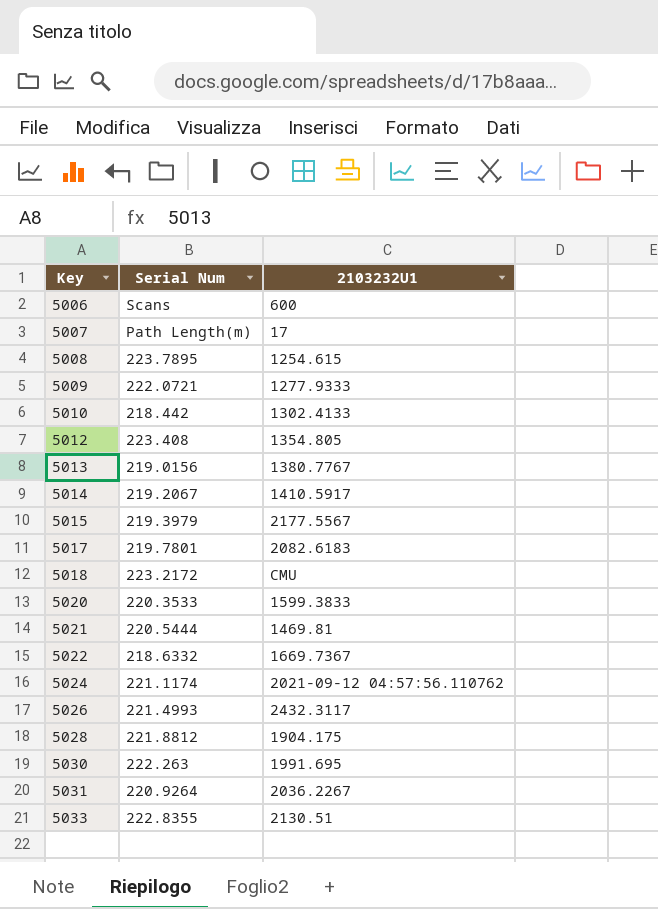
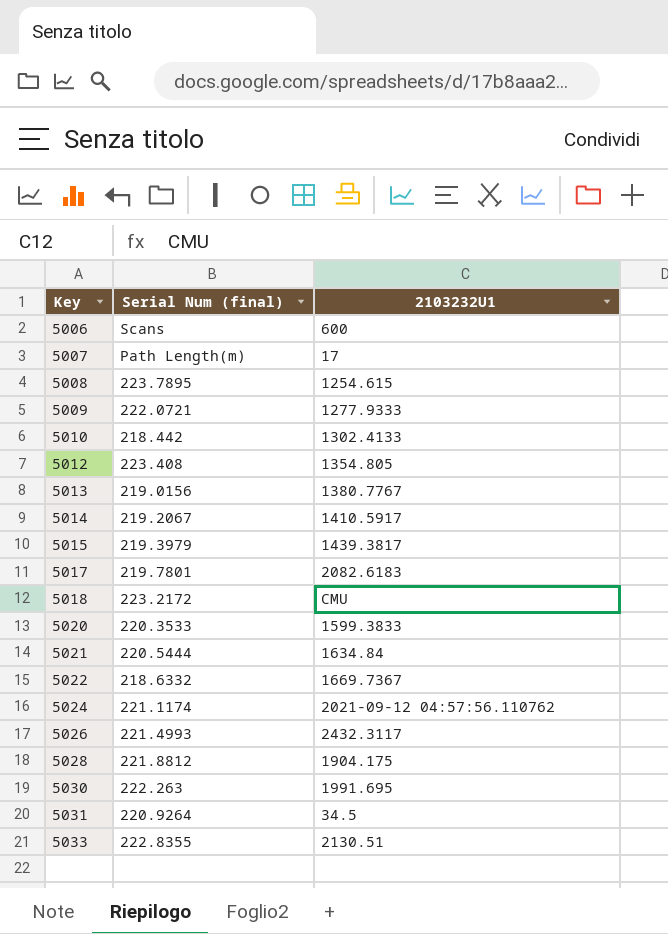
column name: Serial Num -> Serial Num (final)
5015 | 2103232U1: 2177.5567 -> 1439.3817
5021 | 2103232U1: 1469.81 -> 1634.84
5031 | 2103232U1: 2036.2267 -> 34.5

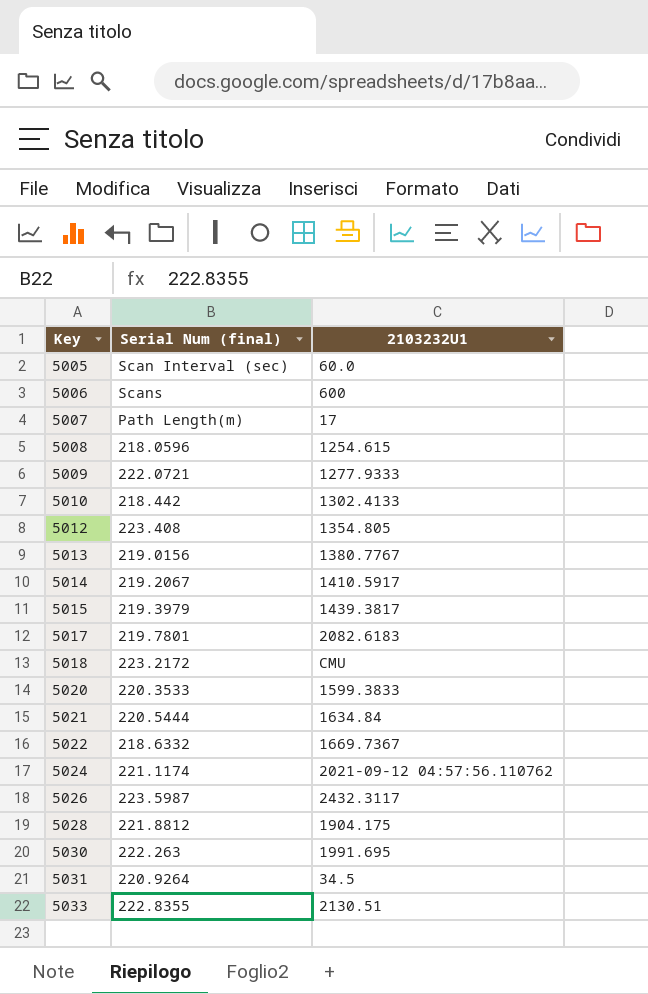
row 5005: none -> Scan Interval (sec) | 60.0
5008 | Serial Num (final): 223.7895 -> 218.0596
5026 | Serial Num (final): 221.4993 -> 223.5987

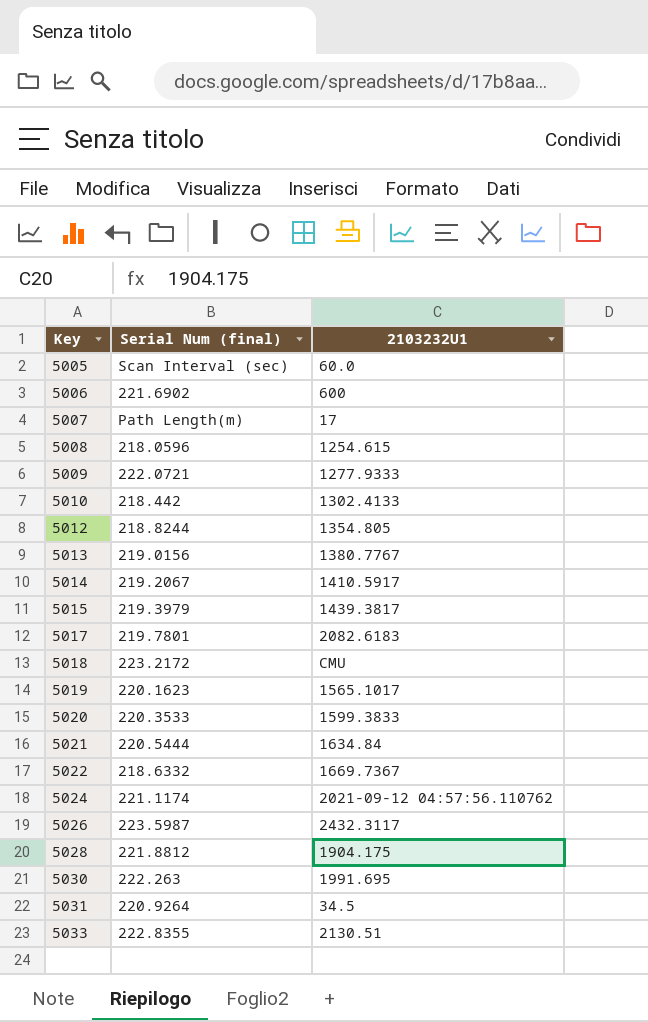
5006 | Serial Num (final): Scans -> 221.6902
5012 | Serial Num (final): 223.408 -> 218.8244
row 5019: none -> 220.1623 | 1565.1017

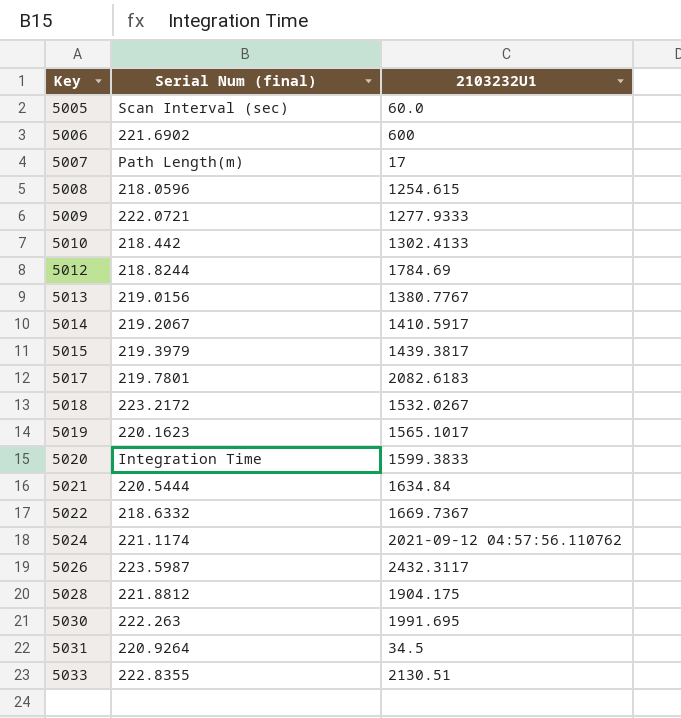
5012 | 2103232U1: 1354.805 -> 1784.69
5018 | 2103232U1: CMU -> 1532.0267
5020 | Serial Num (final): 220.3533 -> Integration Time

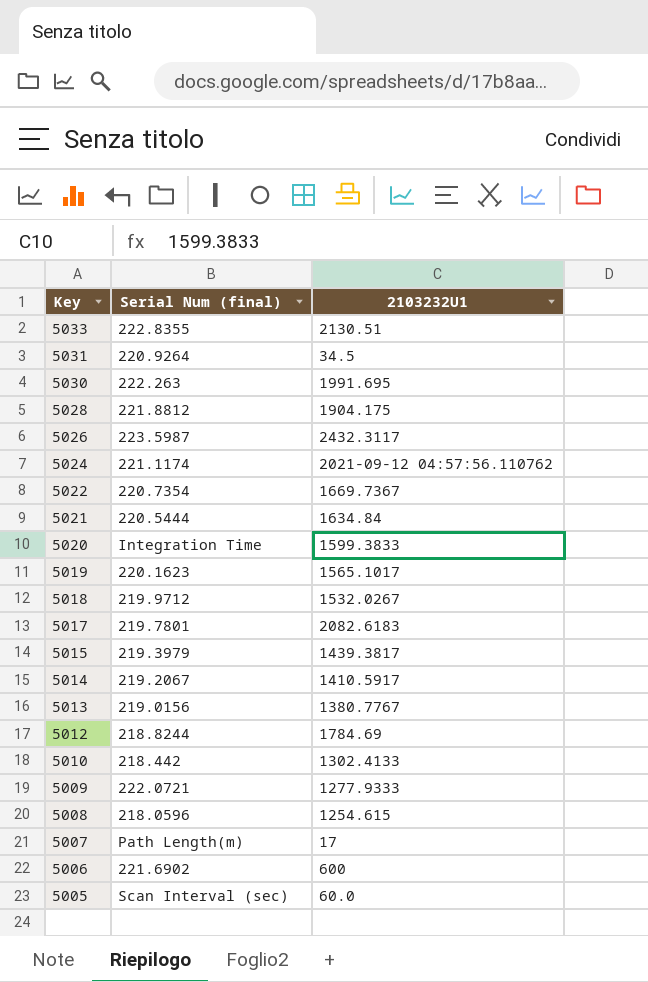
row order: Key ascending -> Key descending
5022 | Serial Num (final): 218.6332 -> 220.7354
5018 | Serial Num (final): 223.2172 -> 219.9712

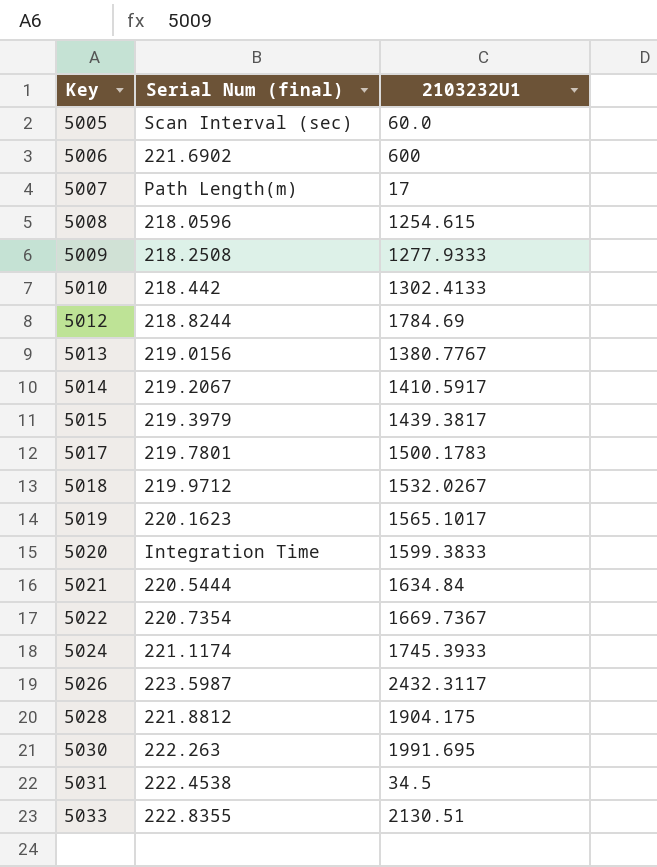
row order: Key descending -> Key ascending
5009 | Serial Num (final): 222.0721 -> 218.2508
5017 | 2103232U1: 2082.6183 -> 1500.1783
5024 | 2103232U1: 2021-09-12 04:57:56.110762 -> 1745.3933
5031 | Serial Num (final): 220.9264 -> 222.4538

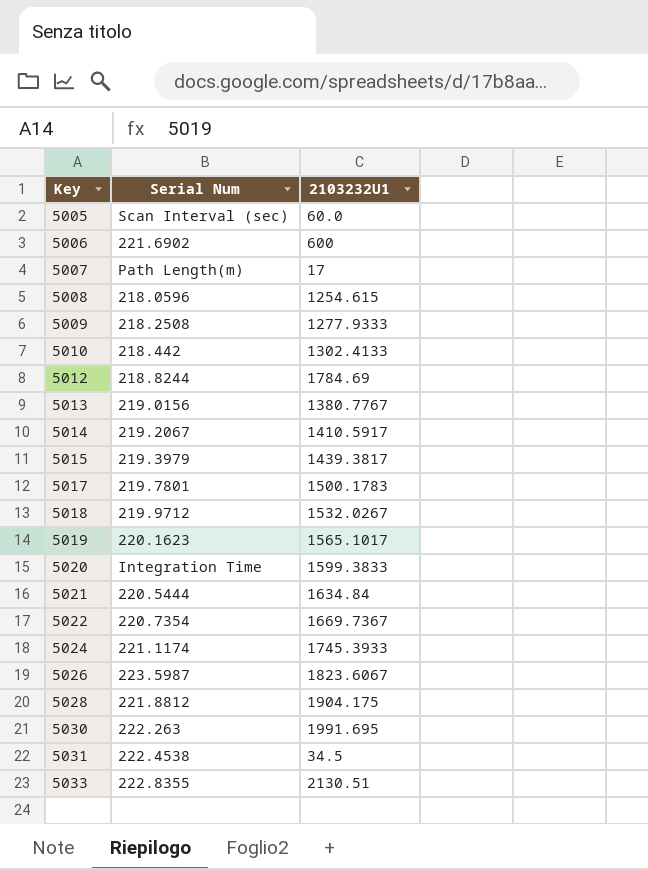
column name: Serial Num (final) -> Serial Num
5026 | 2103232U1: 2432.3117 -> 1823.6067

